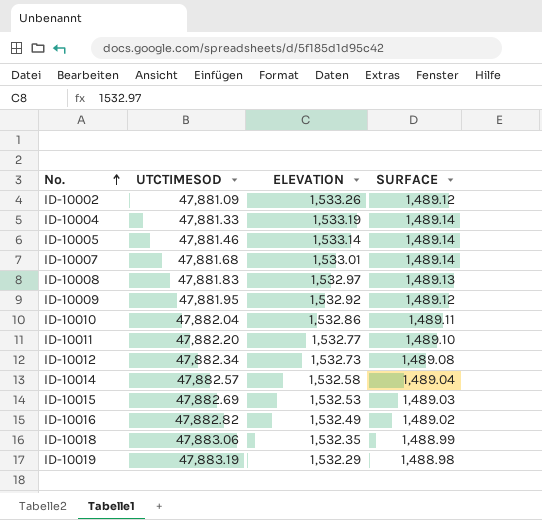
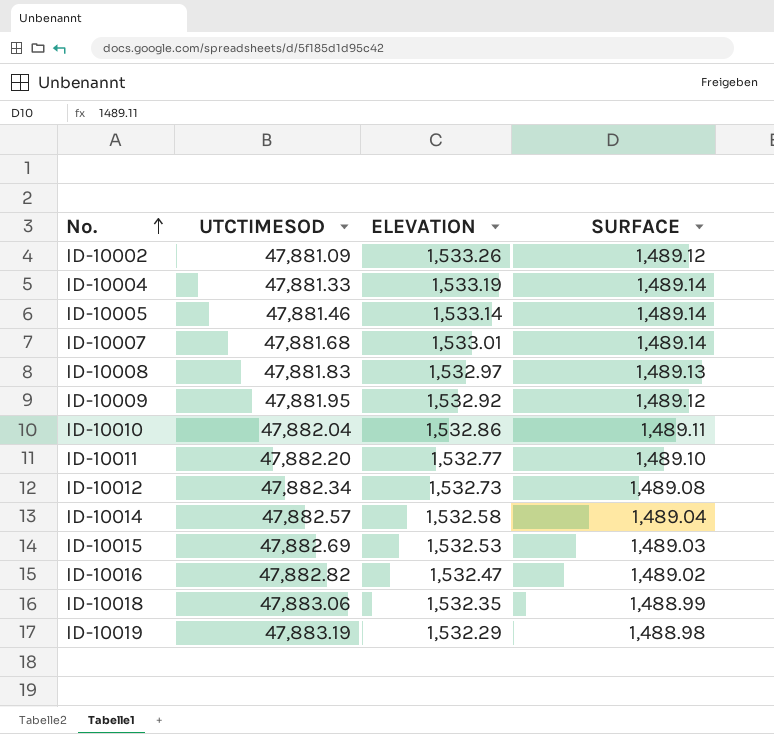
ID-10016 | ELEVATION: 1,532.49 -> 1,532.47

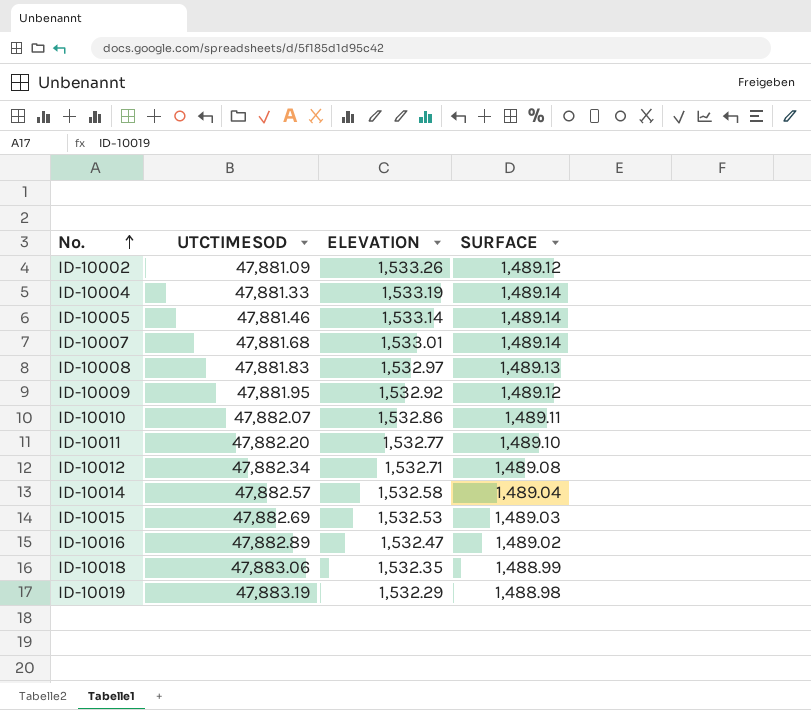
ID-10010 | UTCTIMESOD: 47,882.04 -> 47,882.07
ID-10012 | ELEVATION: 1,532.73 -> 1,532.71
ID-10016 | UTCTIMESOD: 47,882.82 -> 47,882.89

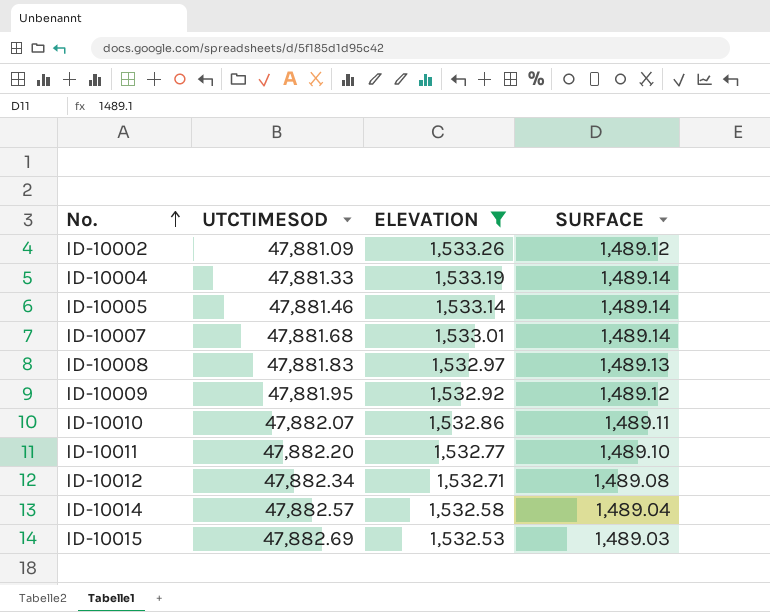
filter: none -> ELEVATION >= 1,532.53

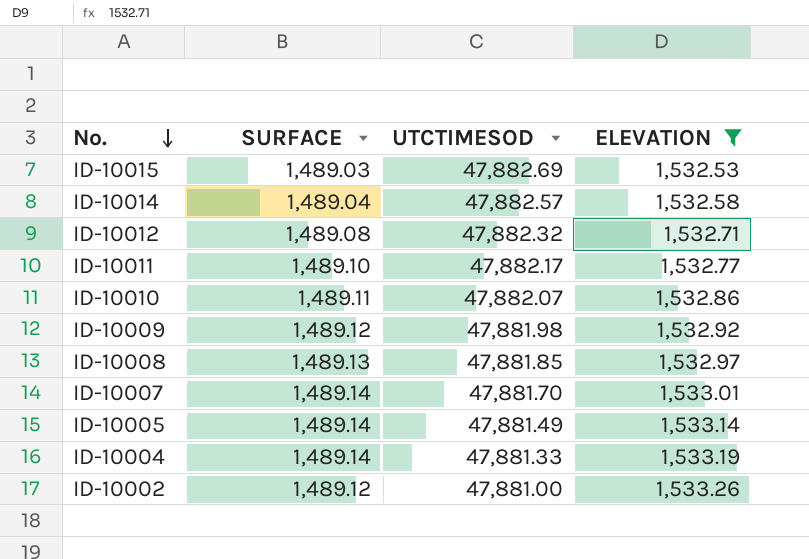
row order: No. ascending -> No. descending
column SURFACE | position: 4 -> 2
ID-10012 | UTCTIMESOD: 47,882.34 -> 47,882.32
ID-10011 | UTCTIMESOD: 47,882.20 -> 47,882.17
ID-10009 | UTCTIMESOD: 47,881.95 -> 47,881.98
ID-10008 | UTCTIMESOD: 47,881.83 -> 47,881.85
ID-10007 | UTCTIMESOD: 47,881.68 -> 47,881.70
ID-10005 | UTCTIMESOD: 47,881.46 -> 47,881.49
ID-10002 | UTCTIMESOD: 47,881.09 -> 47,881.00

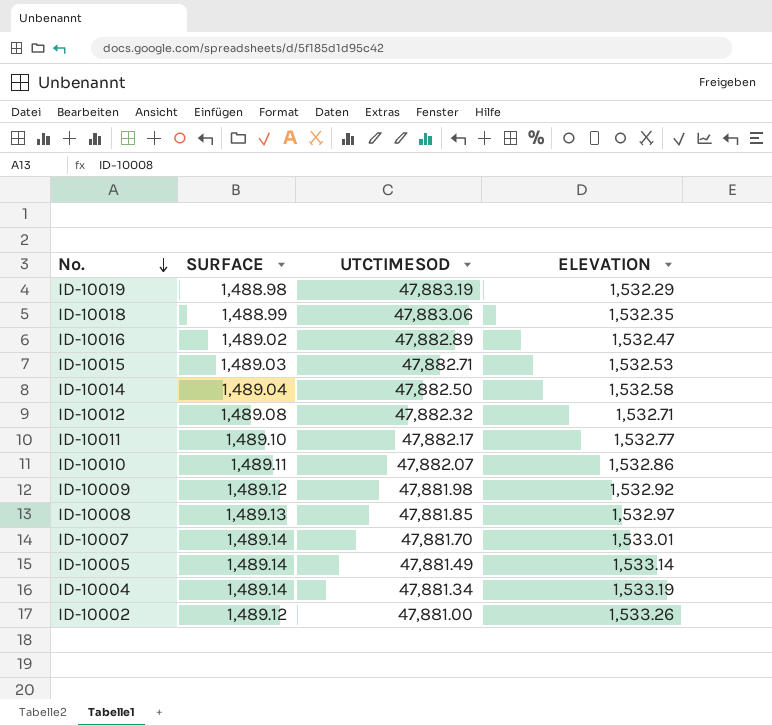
filter: ELEVATION >= 1,532.53 -> none
ID-10015 | UTCTIMESOD: 47,882.69 -> 47,882.71
ID-10014 | UTCTIMESOD: 47,882.57 -> 47,882.50
ID-10004 | UTCTIMESOD: 47,881.33 -> 47,881.34

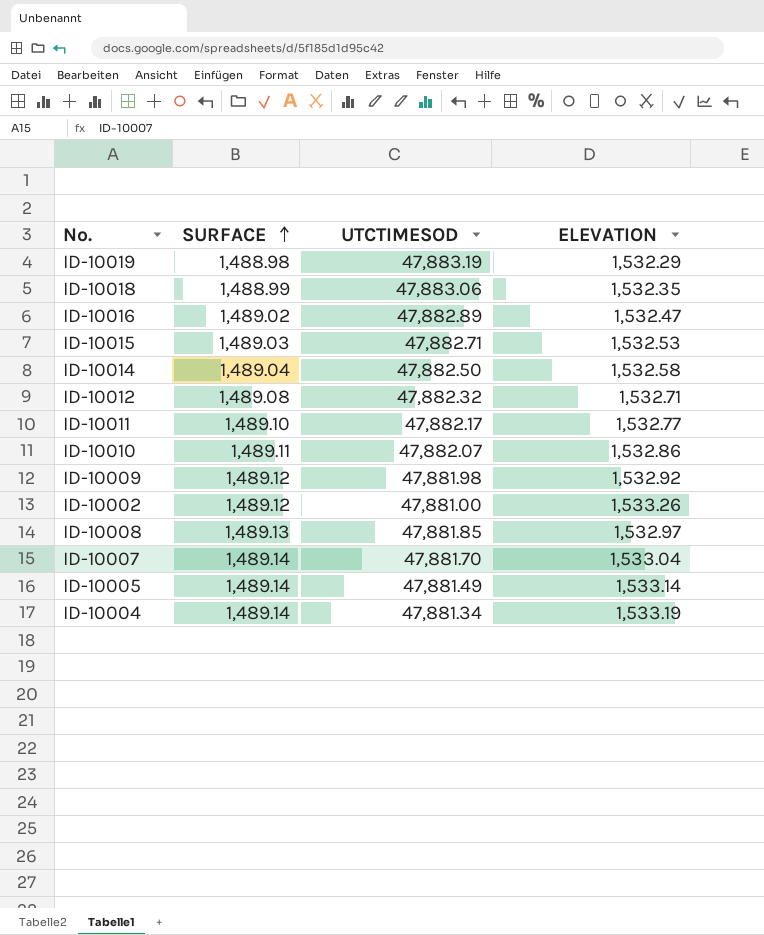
row order: No. descending -> SURFACE ascending
ID-10007 | ELEVATION: 1,533.01 -> 1,533.04

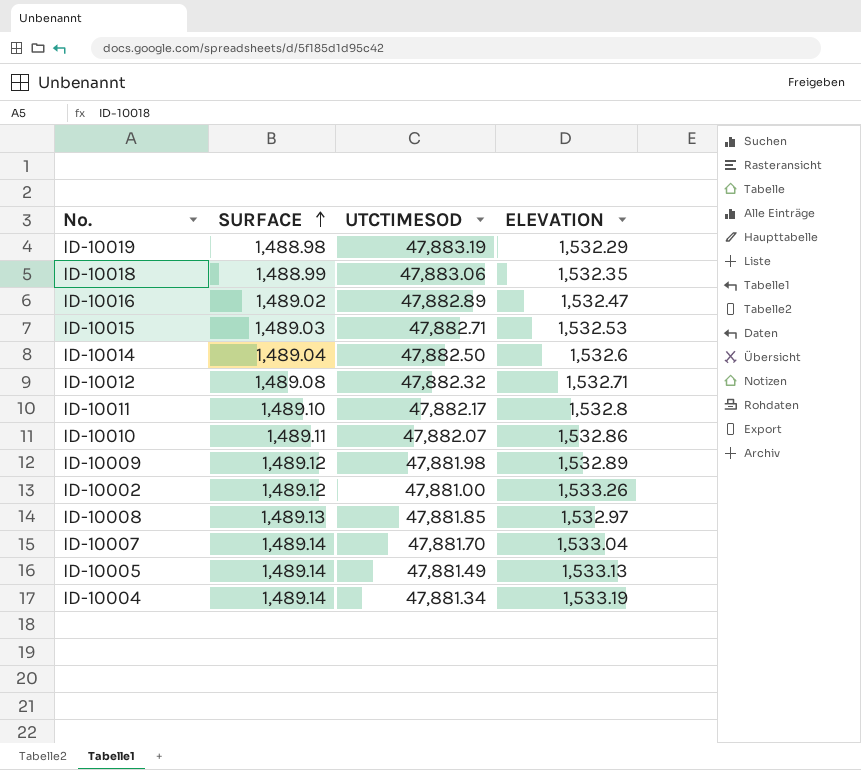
ID-10014 | ELEVATION: 1,532.58 -> 1,532.6
ID-10011 | ELEVATION: 1,532.77 -> 1,532.8
ID-10009 | ELEVATION: 1,532.92 -> 1,532.89
ID-10005 | ELEVATION: 1,533.14 -> 1,533.13

